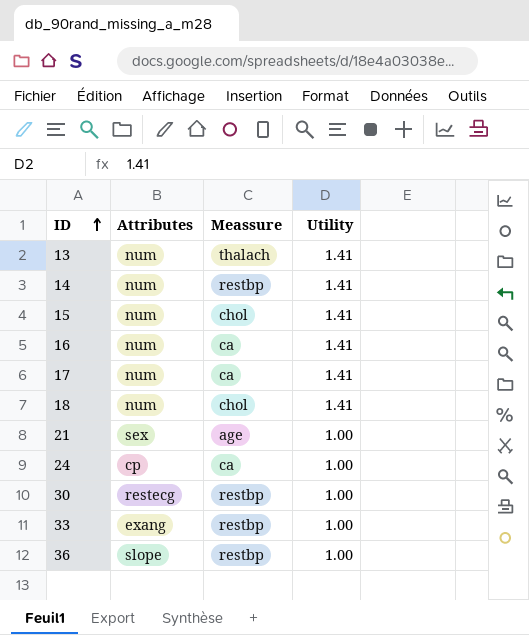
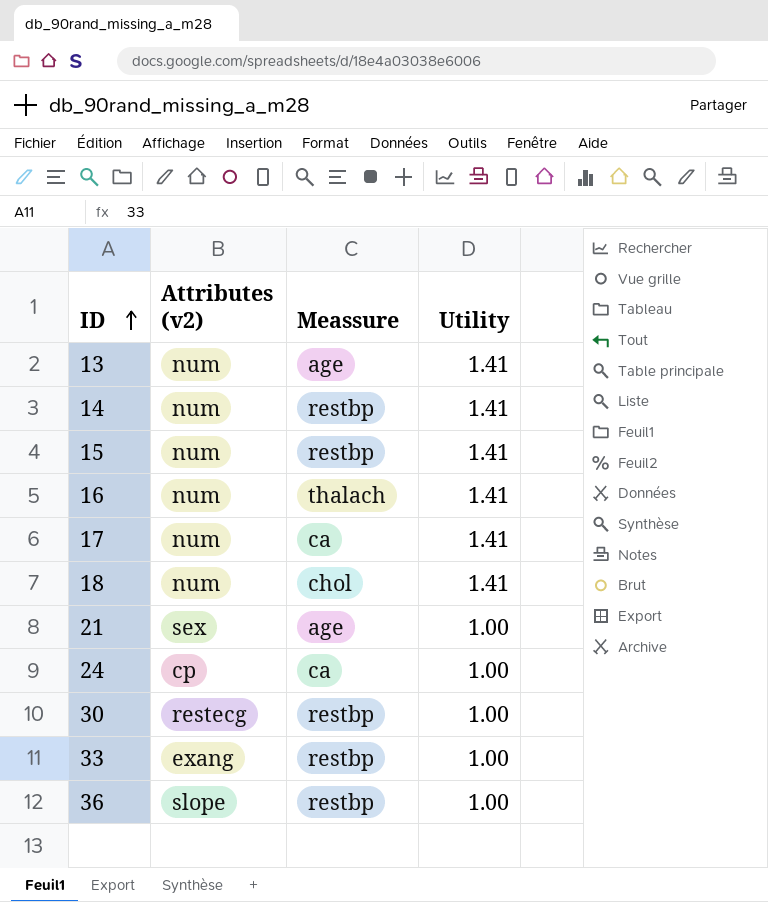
column name: Attributes -> Attributes (v2)
13 | Meassure: thalach -> age
15 | Meassure: chol -> restbp
16 | Meassure: ca -> thalach

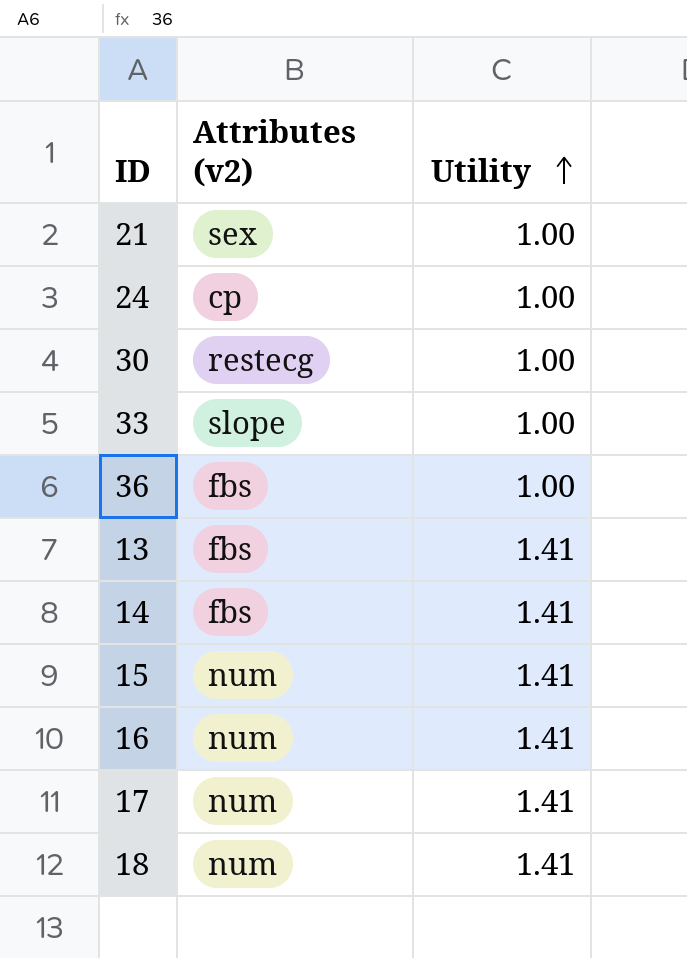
row order: ID ascending -> Utility ascending
column Meassure | position: 3 -> none
33 | Attributes (v2): exang -> slope
36 | Attributes (v2): slope -> fbs
13 | Attributes (v2): num -> fbs
14 | Attributes (v2): num -> fbs

